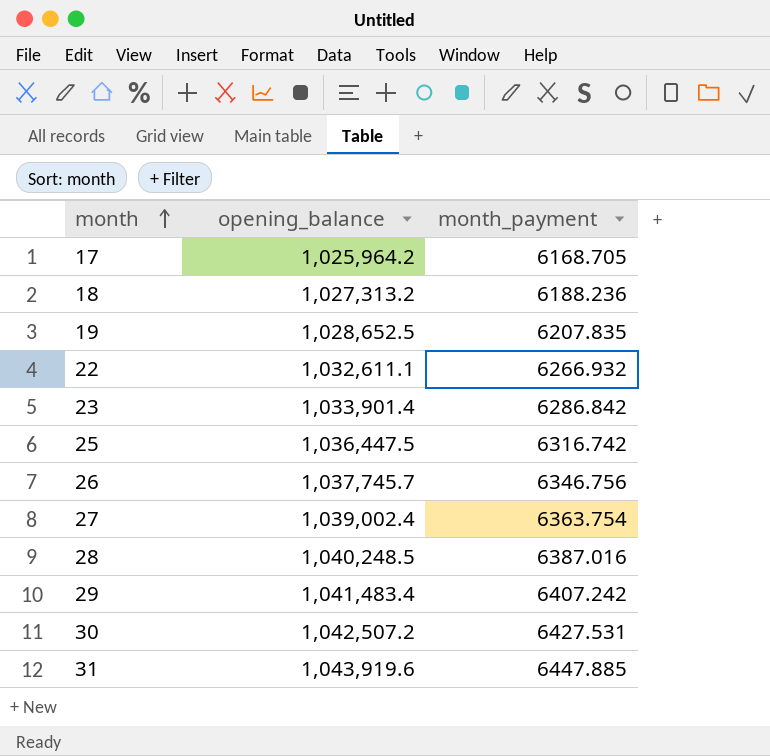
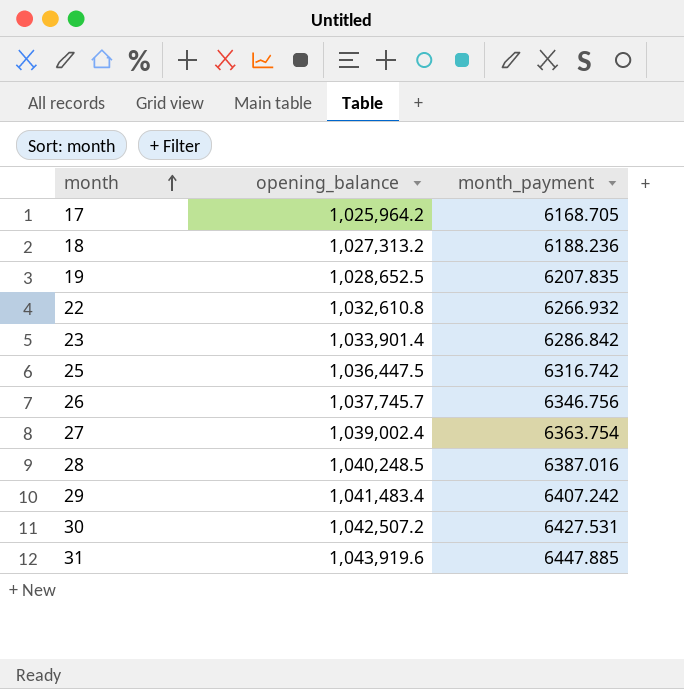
22 | opening_balance: 1,032,611.1 -> 1,032,610.8

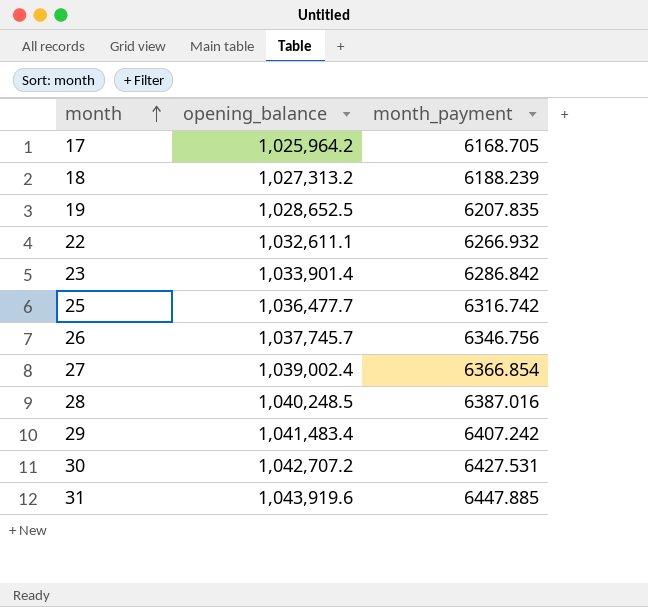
18 | month_payment: 6188.236 -> 6188.239
22 | opening_balance: 1,032,610.8 -> 1,032,611.1
25 | opening_balance: 1,036,447.5 -> 1,036,477.7
27 | month_payment: 6363.754 -> 6366.854
30 | opening_balance: 1,042,507.2 -> 1,042,707.2

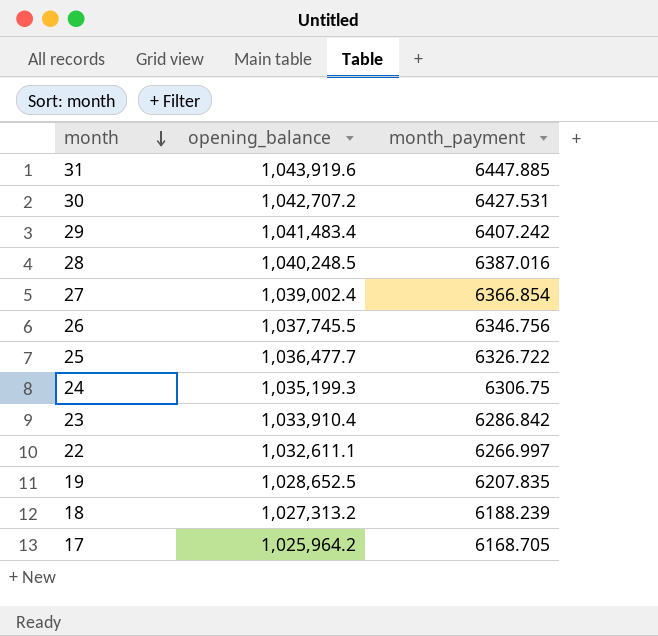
row order: month ascending -> month descending
26 | opening_balance: 1,037,745.7 -> 1,037,745.5
25 | month_payment: 6316.742 -> 6326.722
row 24: none -> 1,035,199.3 | 6306.75
23 | opening_balance: 1,033,901.4 -> 1,033,910.4
22 | month_payment: 6266.932 -> 6266.997

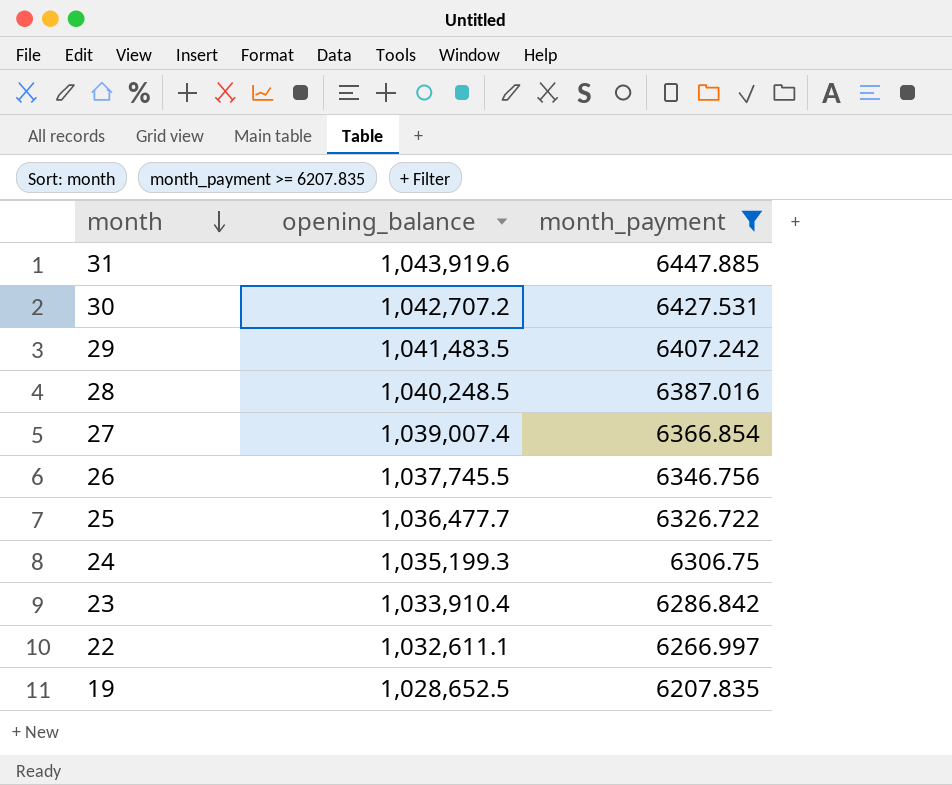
filter: none -> month_payment >= 6207.835
29 | opening_balance: 1,041,483.4 -> 1,041,483.5
27 | opening_balance: 1,039,002.4 -> 1,039,007.4

